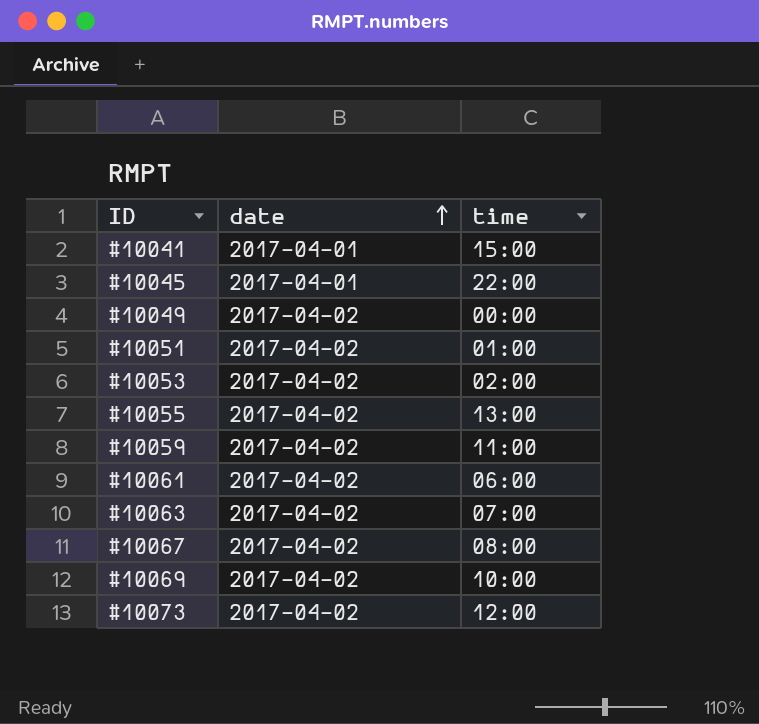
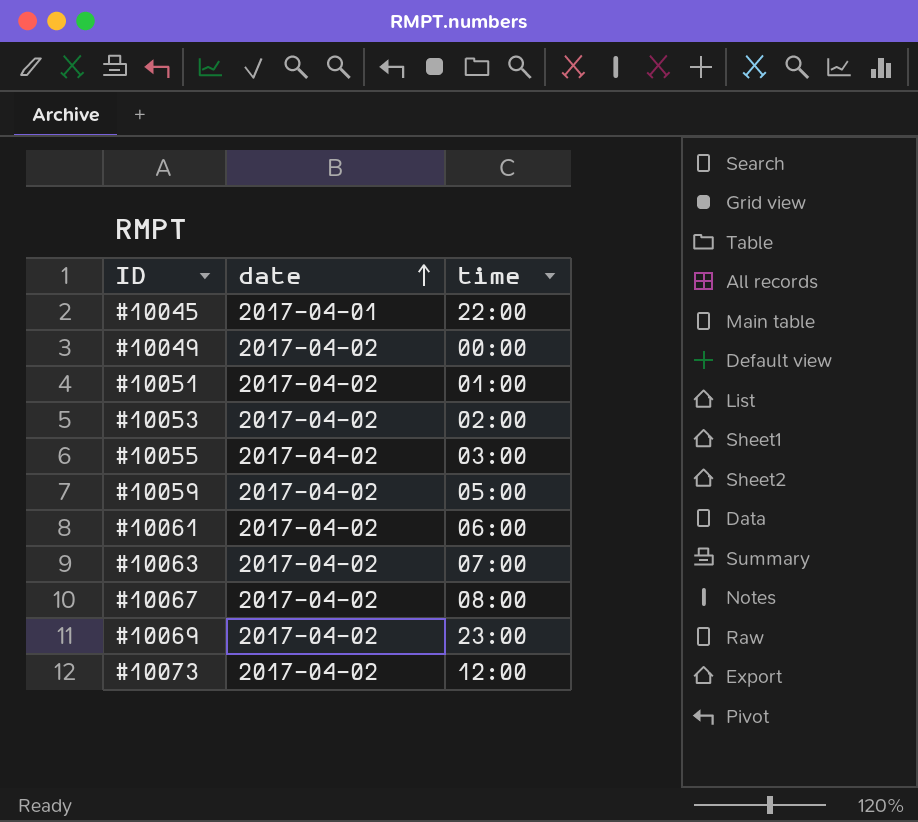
row #10041: 2017-04-01 | 15:00 -> none
#10055 | time: 13:00 -> 03:00
#10059 | time: 11:00 -> 05:00
#10069 | time: 10:00 -> 23:00

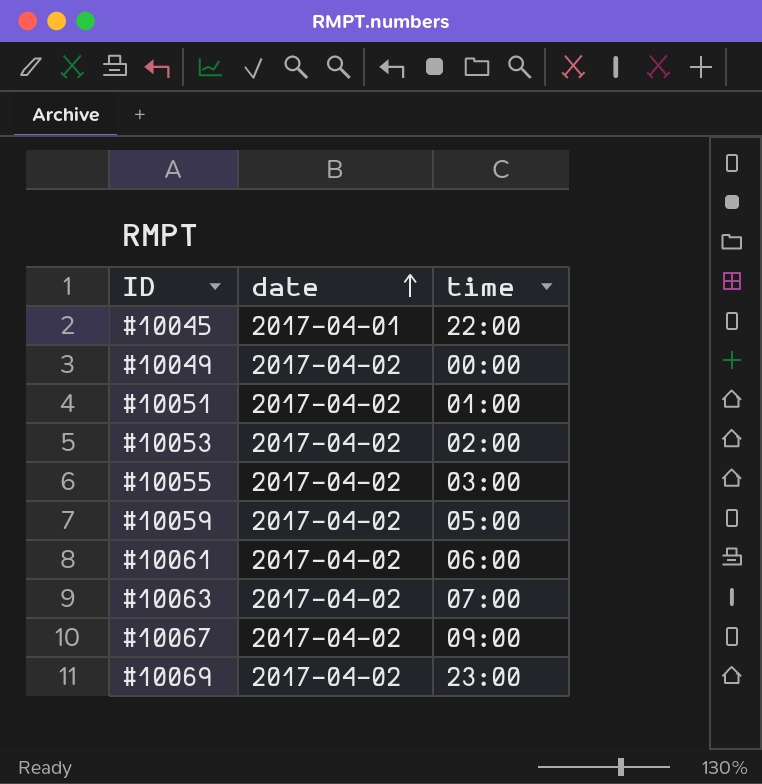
row #10073: 2017-04-02 | 12:00 -> none
#10067 | time: 08:00 -> 09:00

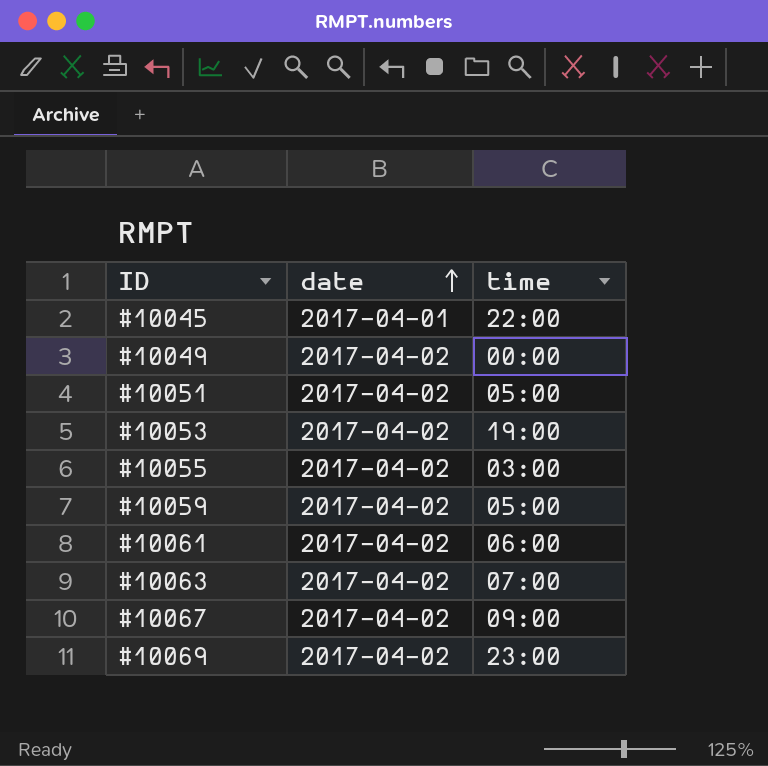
#10051 | time: 01:00 -> 05:00
#10053 | time: 02:00 -> 19:00

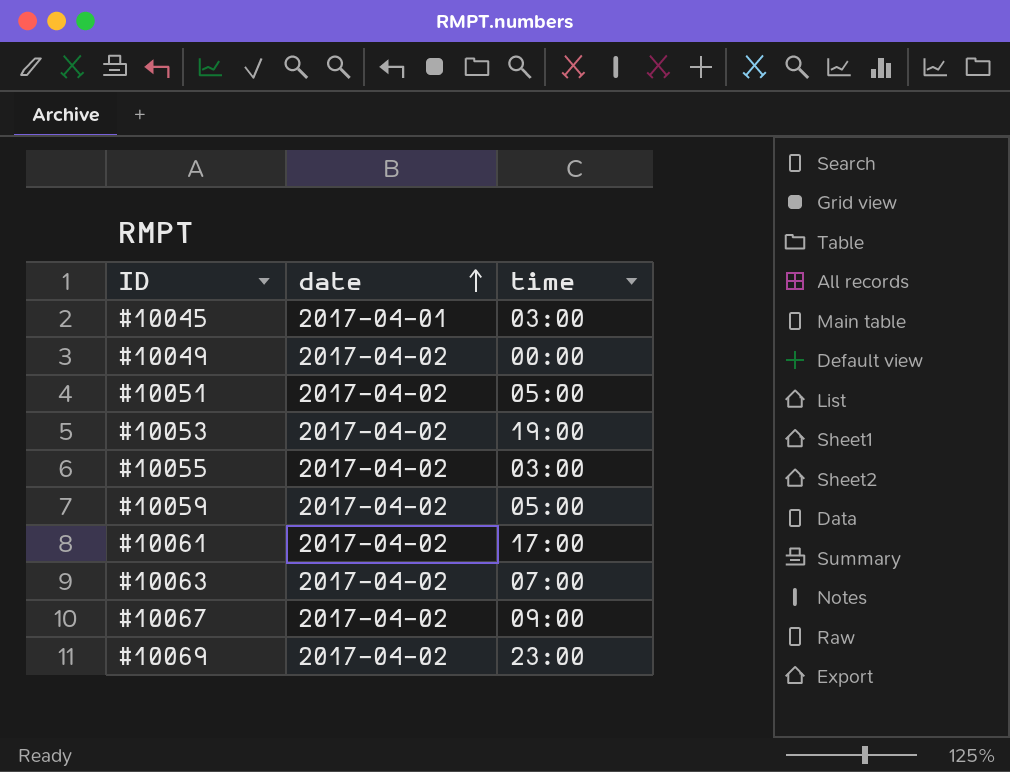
#10045 | time: 22:00 -> 03:00
#10061 | time: 06:00 -> 17:00

